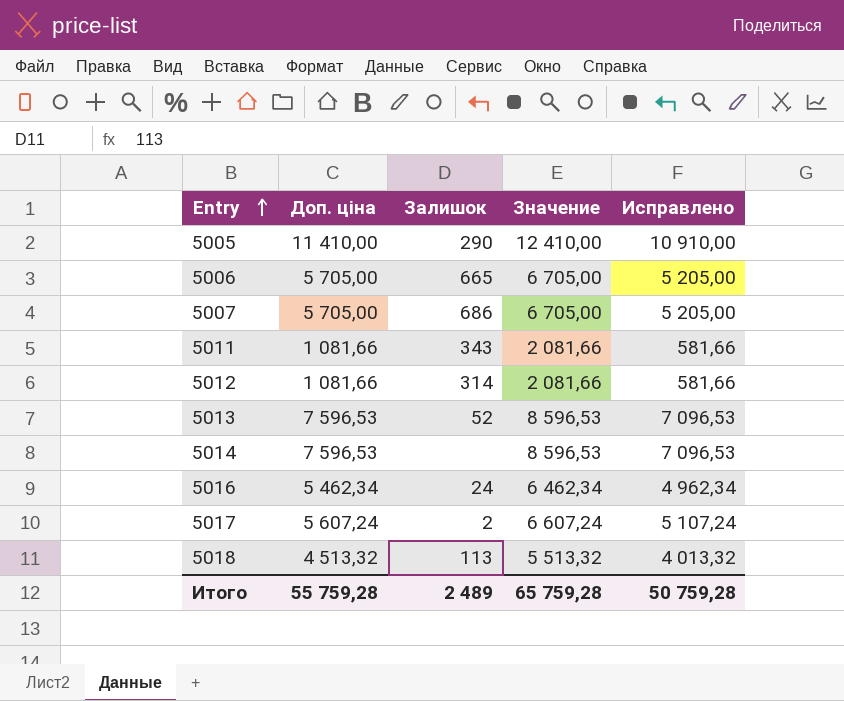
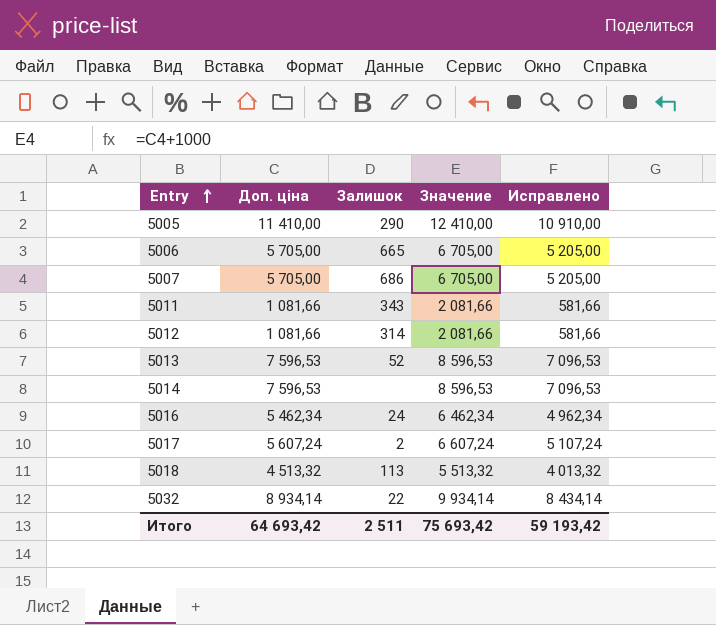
row 5032: none -> 8 934,14 | 22 | 9 934,14 | 8 434,14
Итого | Доп. ціна: 55 759,28 -> 64 693,42
Итого | Залишок: 2 489 -> 2 511
Итого | Значение: 65 759,28 -> 75 693,42
Итого | Исправлено: 50 759,28 -> 59 193,42

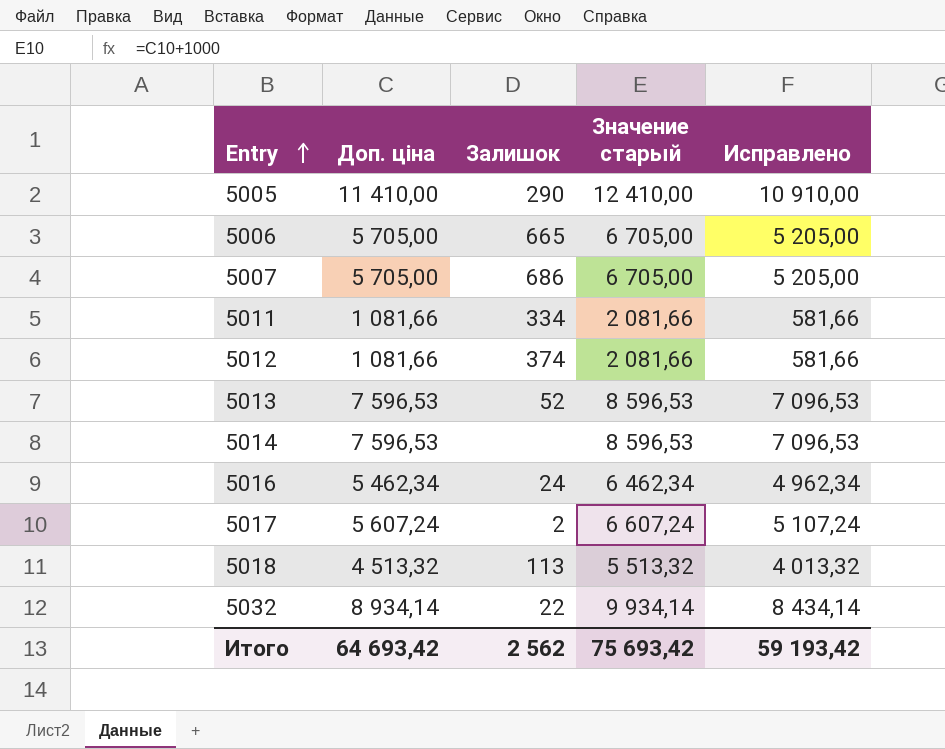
column name: Значение -> Значение старый
5011 | Залишок: 343 -> 334
5012 | Залишок: 314 -> 374
Итого | Залишок: 2 511 -> 2 562

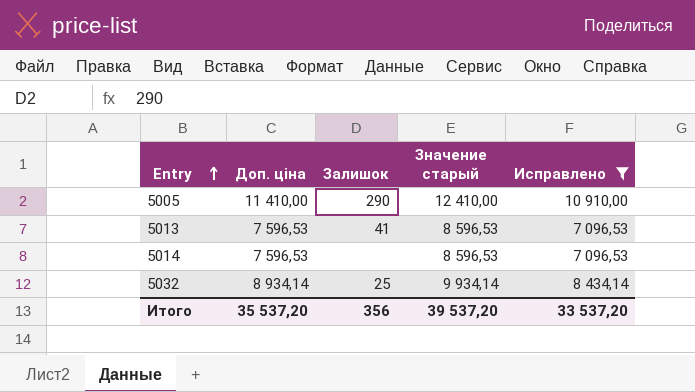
filter: none -> Исправлено >= 7 096,53
5013 | Залишок: 52 -> 41
5032 | Залишок: 22 -> 25
Итого | Доп. ціна: 64 693,42 -> 35 537,20
Итого | Залишок: 2 562 -> 356
Итого | Значение старый: 75 693,42 -> 39 537,20
Итого | Исправлено: 59 193,42 -> 33 537,20

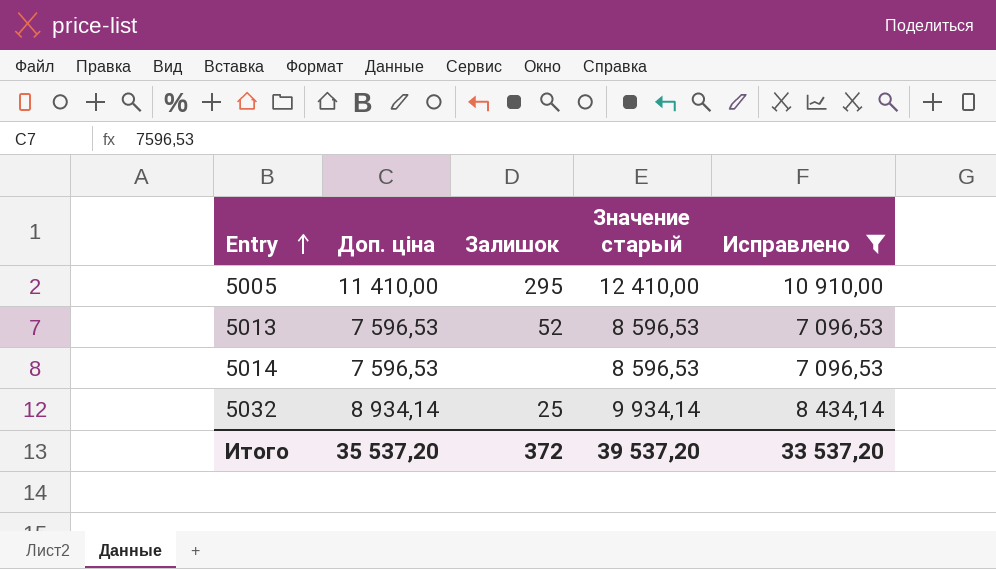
5005 | Залишок: 290 -> 295
5013 | Залишок: 41 -> 52
Итого | Залишок: 356 -> 372

